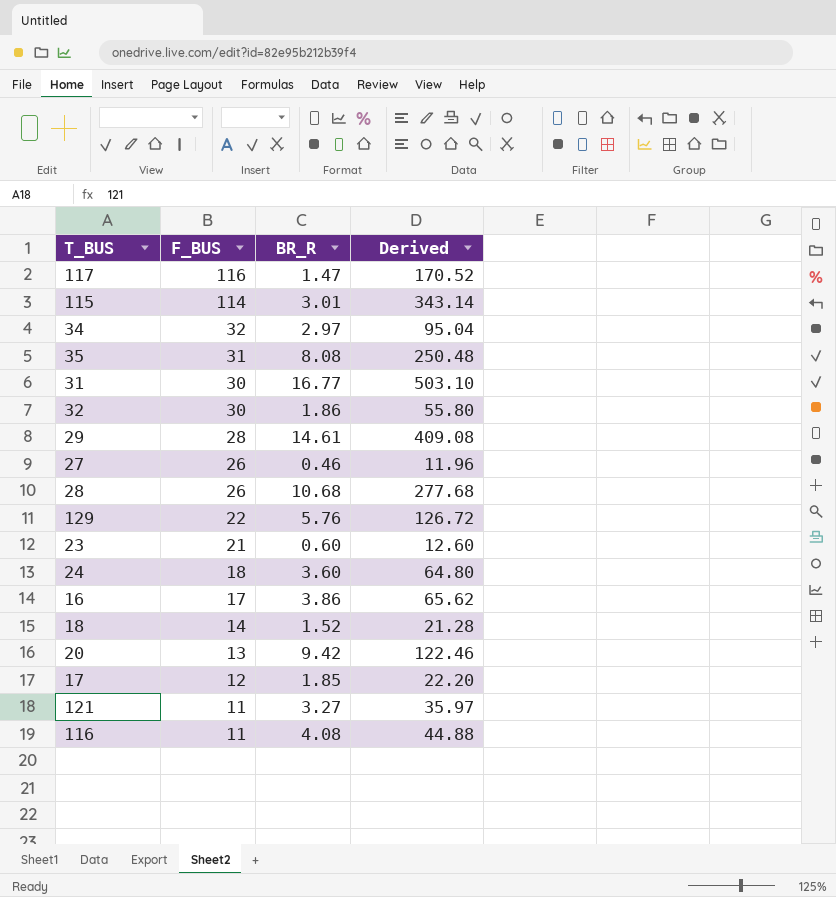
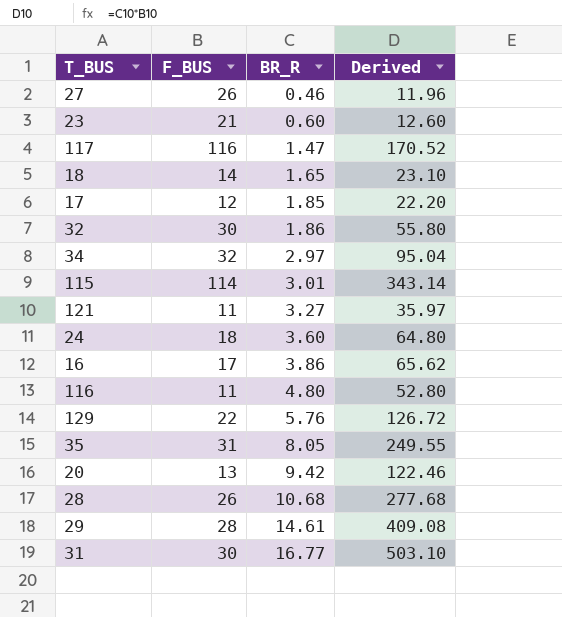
row order: F_BUS descending -> BR_R ascending
18 | BR_R: 1.52 -> 1.65
18 | Derived: 21.28 -> 23.10
116 | BR_R: 4.08 -> 4.80
116 | Derived: 44.88 -> 52.80
35 | BR_R: 8.08 -> 8.05
35 | Derived: 250.48 -> 249.55

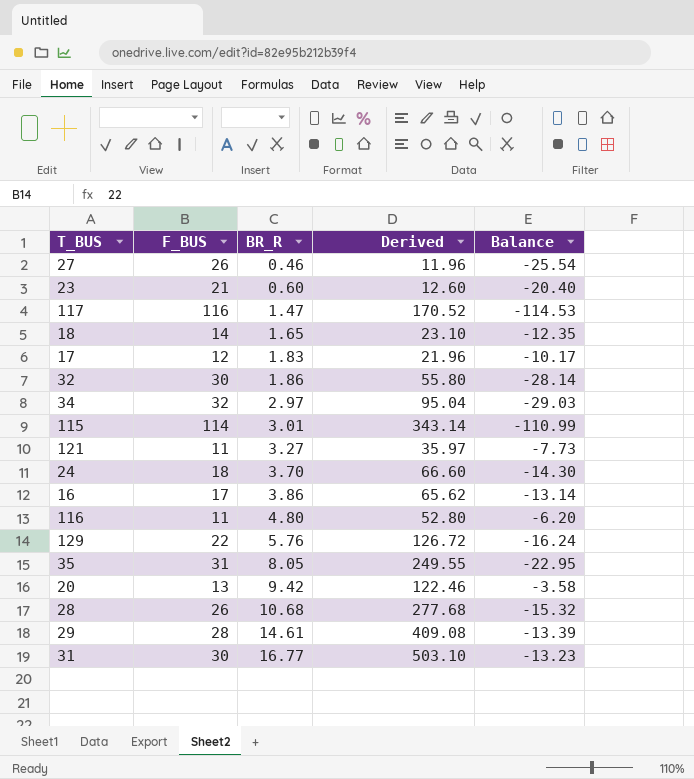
column Balance | formula: none -> [BR_R] - [F_BUS]
17 | BR_R: 1.85 -> 1.83
17 | Derived: 22.20 -> 21.96
24 | BR_R: 3.60 -> 3.70
24 | Derived: 64.80 -> 66.60

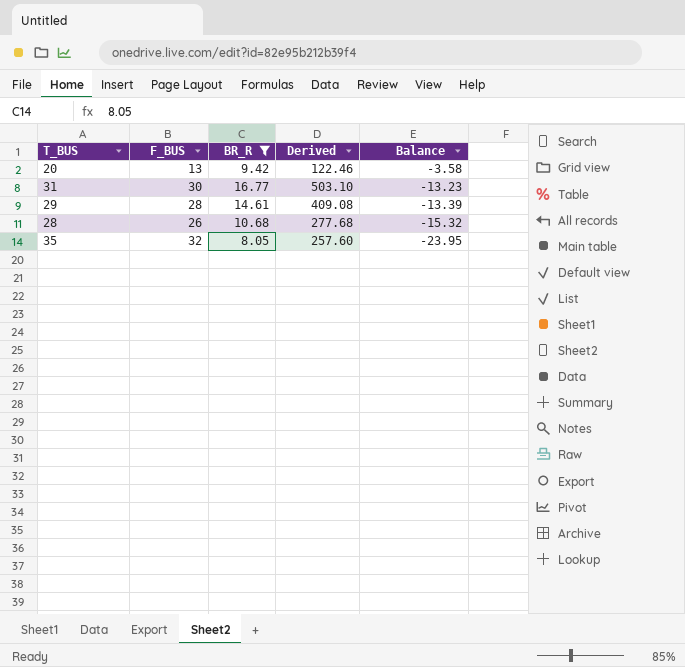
filter: none -> BR_R >= 8.05
row order: BR_R ascending -> Balance descending
35 | F_BUS: 31 -> 32
35 | Derived: 249.55 -> 257.60
35 | Balance: -22.95 -> -23.95

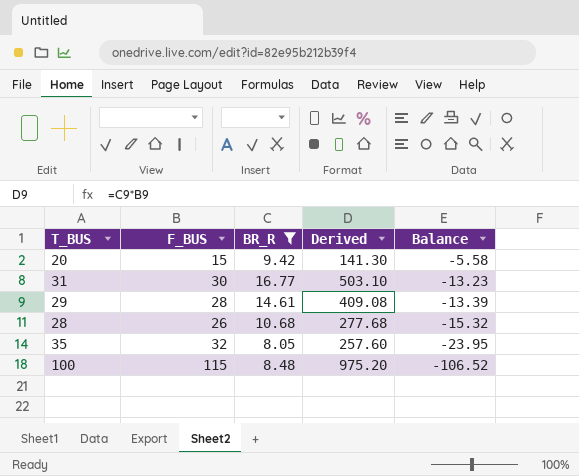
20 | F_BUS: 13 -> 15
20 | Derived: 122.46 -> 141.30
20 | Balance: -3.58 -> -5.58
row 100: none -> 115 | 8.48 | 975.20 | -106.52

